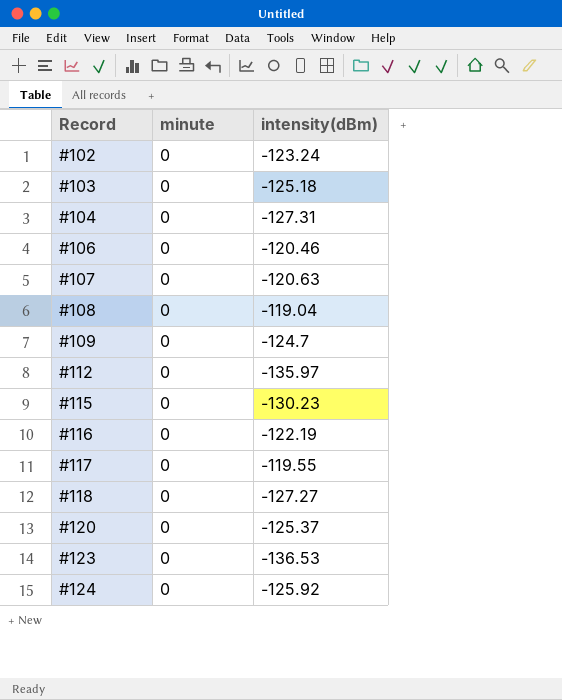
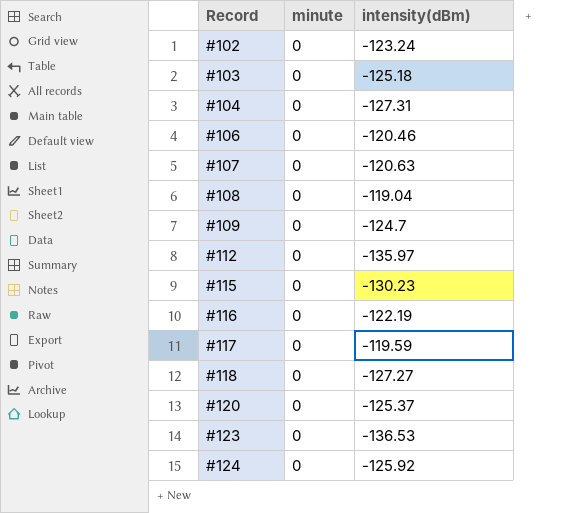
#117 | intensity(dBm): -119.55 -> -119.59

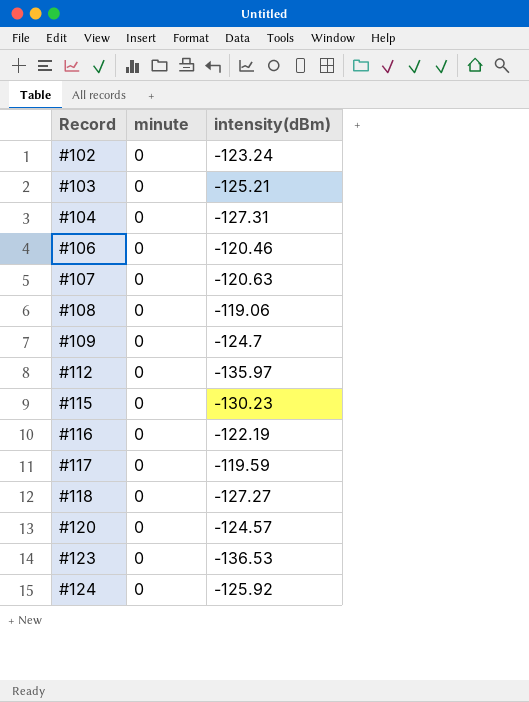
#103 | intensity(dBm): -125.18 -> -125.21
#108 | intensity(dBm): -119.04 -> -119.06
#120 | intensity(dBm): -125.37 -> -124.57

